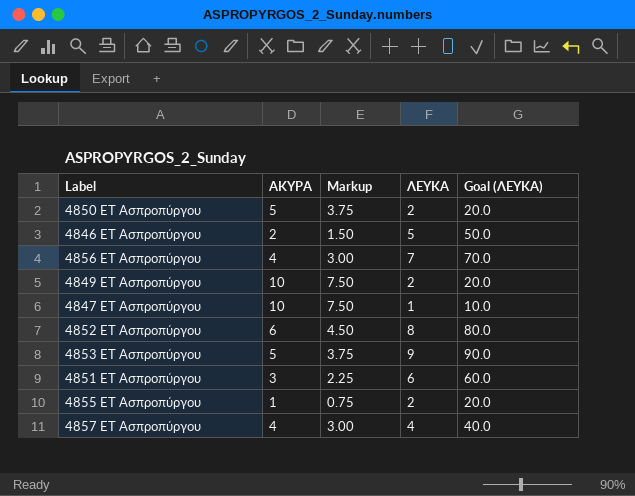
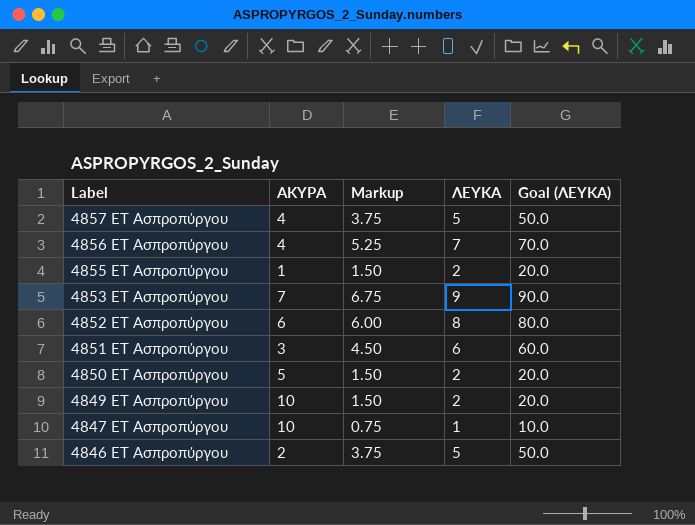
row order: none -> Label descending
column Markup | formula: [ΑΚΥΡΑ] * 0.75 -> [ΛΕΥΚΑ] * 0.75
4857 ΕΤ Ασπροπύργου | ΛΕΥΚΑ: 4 -> 5
4857 ΕΤ Ασπροπύργου | Goal (ΛΕΥΚΑ): 40.0 -> 50.0
4853 ΕΤ Ασπροπύργου | ΑΚΥΡΑ: 5 -> 7

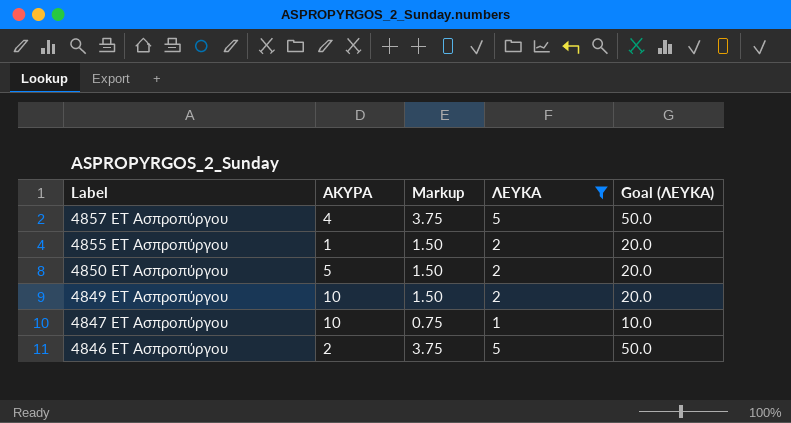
filter: none -> ΛΕΥΚΑ <= 5

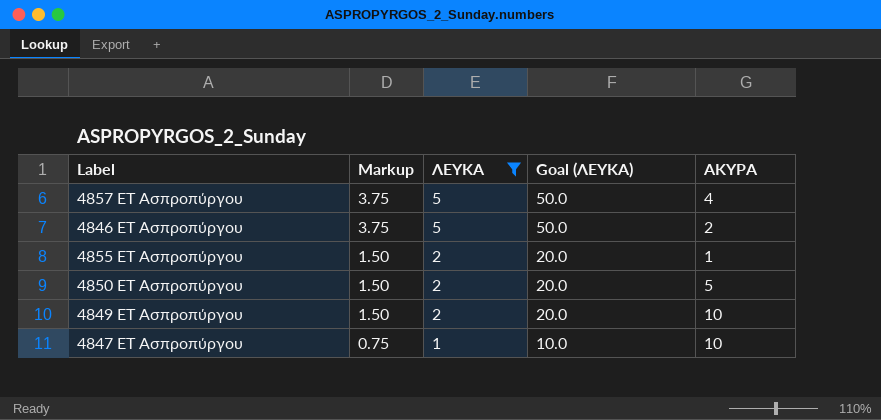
row order: Label descending -> Markup descending
column ΑΚΥΡΑ | position: 2 -> 5

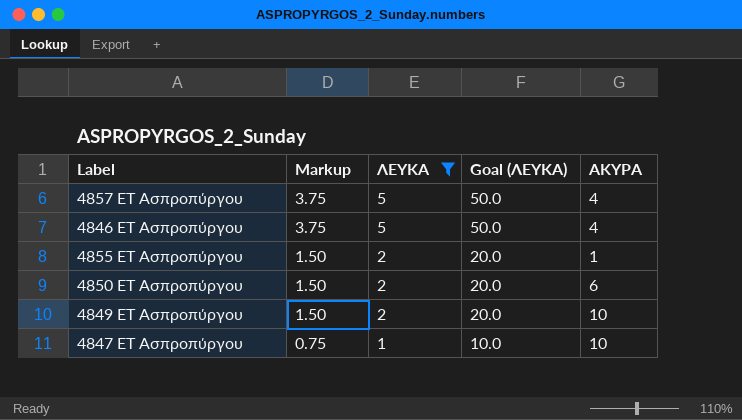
4846 ΕΤ Ασπροπύργου | ΑΚΥΡΑ: 2 -> 4
4850 ΕΤ Ασπροπύργου | ΑΚΥΡΑ: 5 -> 6

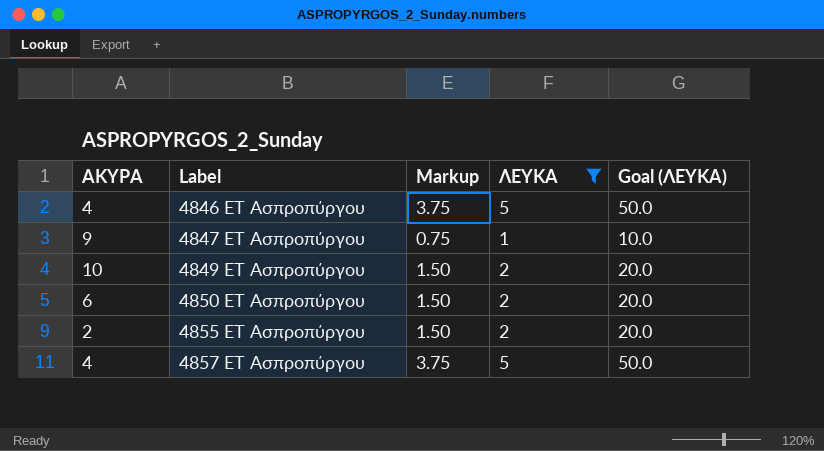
row order: Markup descending -> Label ascending
column ΑΚΥΡΑ | position: 5 -> 1
4847 ΕΤ Ασπροπύργου | ΑΚΥΡΑ: 10 -> 9
4855 ΕΤ Ασπροπύργου | ΑΚΥΡΑ: 1 -> 2

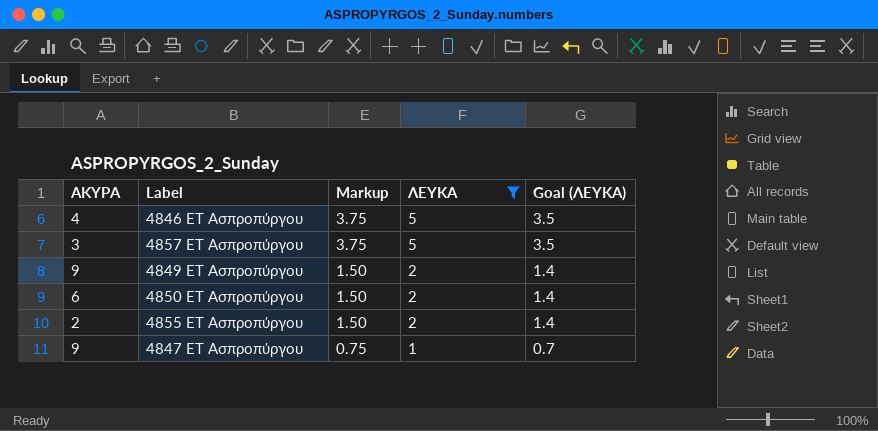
row order: Label ascending -> Markup descending
column Goal (ΛΕΥΚΑ) | formula: [ΛΕΥΚΑ] * 10 -> [ΛΕΥΚΑ] * 0.7
4857 ΕΤ Ασπροπύργου | ΑΚΥΡΑ: 4 -> 3
4849 ΕΤ Ασπροπύργου | ΑΚΥΡΑ: 10 -> 9

